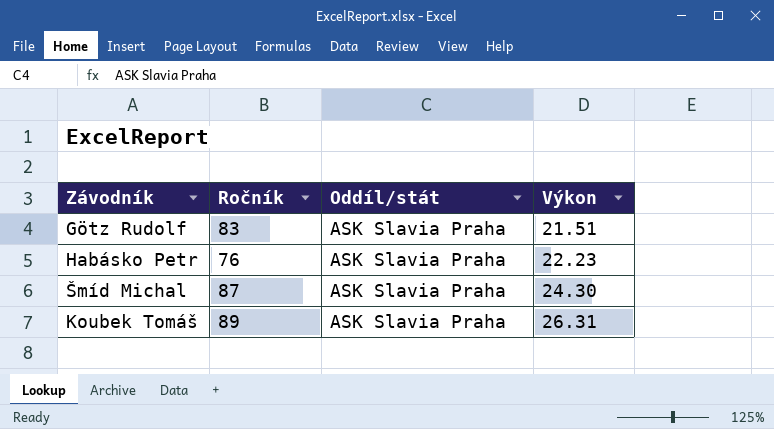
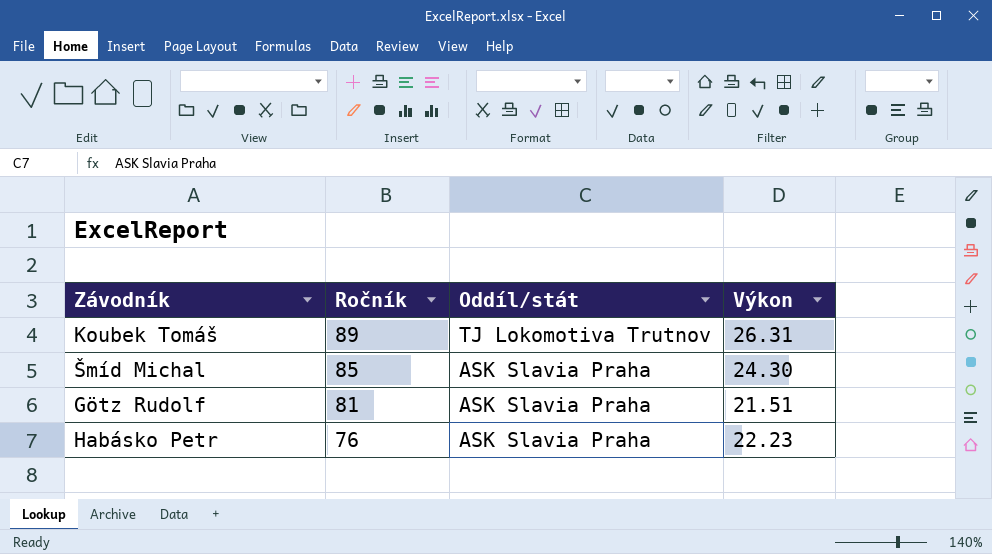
row order: Výkon ascending -> Ročník descending
Koubek Tomáš | Oddíl/stát: ASK Slavia Praha -> TJ Lokomotiva Trutnov
Šmíd Michal | Ročník: 87 -> 85
Götz Rudolf | Ročník: 83 -> 81

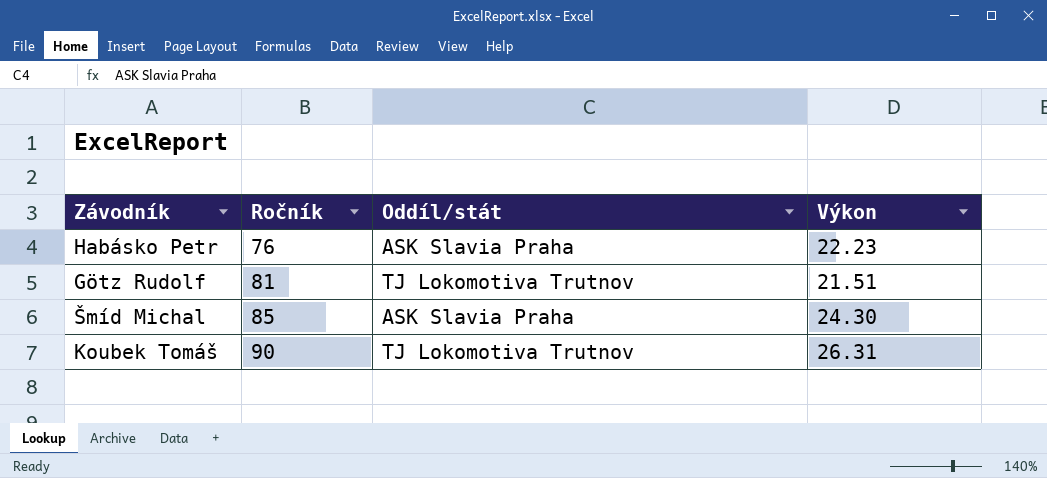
row order: Ročník descending -> Ročník ascending
Götz Rudolf | Oddíl/stát: ASK Slavia Praha -> TJ Lokomotiva Trutnov
Koubek Tomáš | Ročník: 89 -> 90

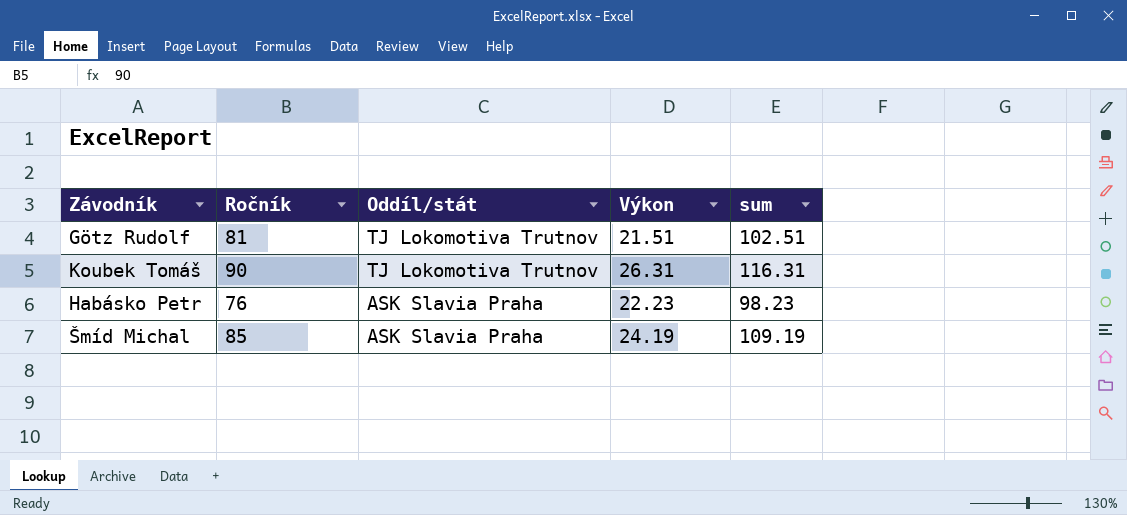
row order: Ročník ascending -> Oddíl/stát descending
column sum | formula: none -> [Ročník] + [Výkon]
Šmíd Michal | Výkon: 24.30 -> 24.19

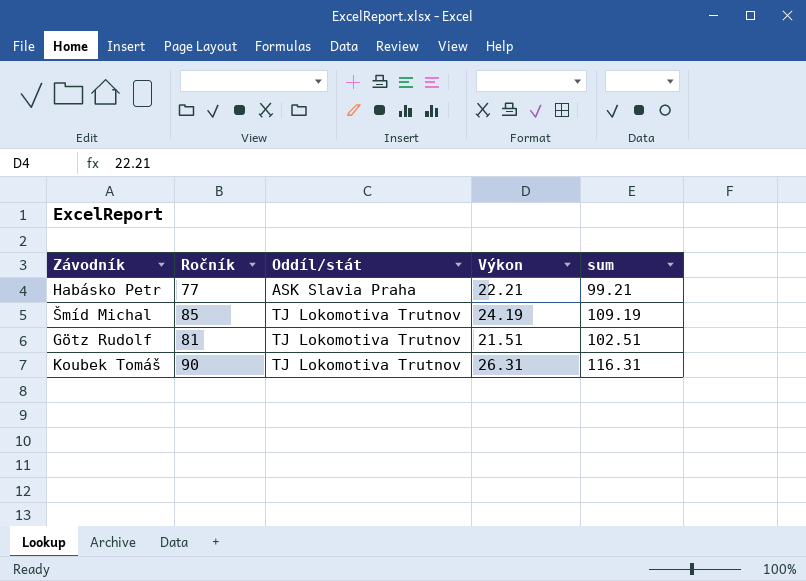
row order: Oddíl/stát descending -> Oddíl/stát ascending
Habásko Petr | Ročník: 76 -> 77
Habásko Petr | Výkon: 22.23 -> 22.21
Habásko Petr | sum: 98.23 -> 99.21
Šmíd Michal | Oddíl/stát: ASK Slavia Praha -> TJ Lokomotiva Trutnov

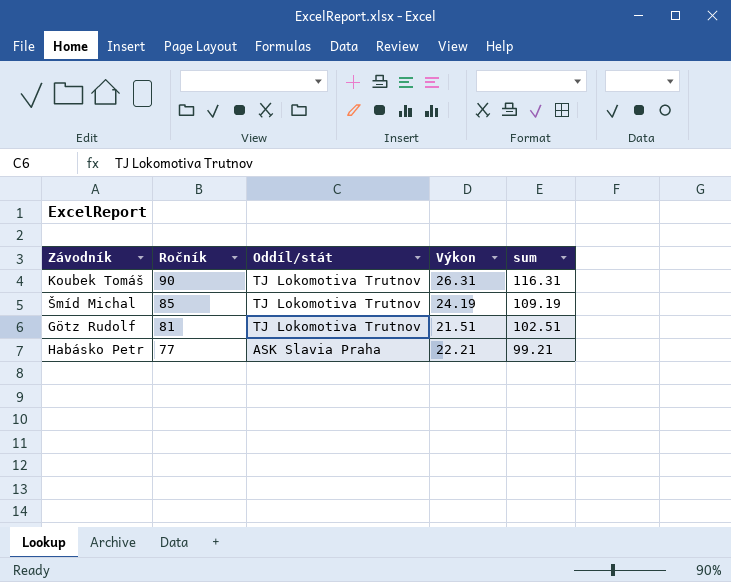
row order: Oddíl/stát ascending -> Ročník descending

